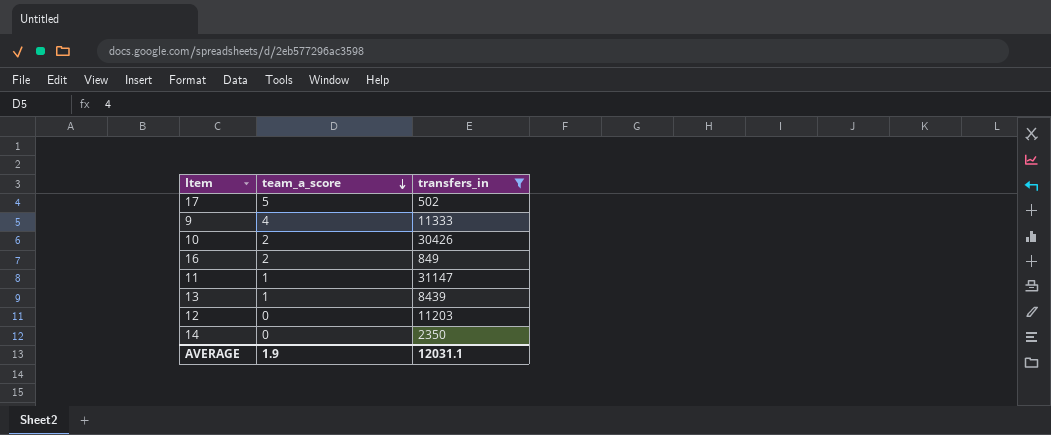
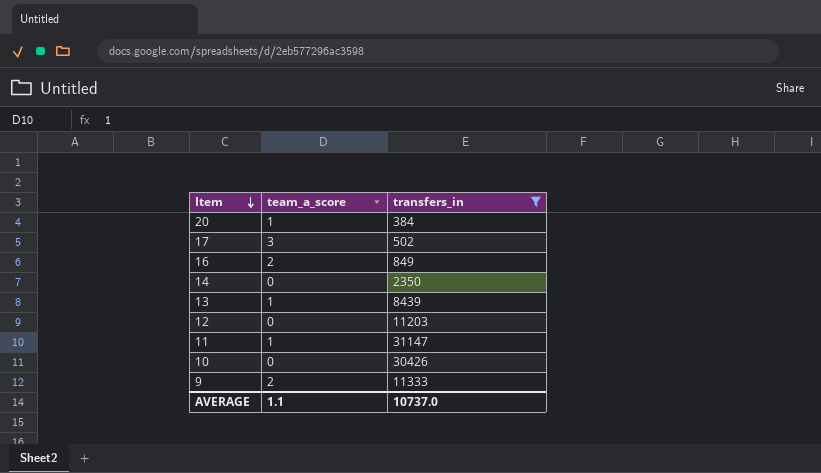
row order: team_a_score descending -> Item descending
row 20: none -> 1 | 384
17 | team_a_score: 5 -> 3
10 | team_a_score: 2 -> 0
9 | team_a_score: 4 -> 2
AVERAGE | team_a_score: 1.9 -> 1.1
AVERAGE | transfers_in: 12031.1 -> 10737.0

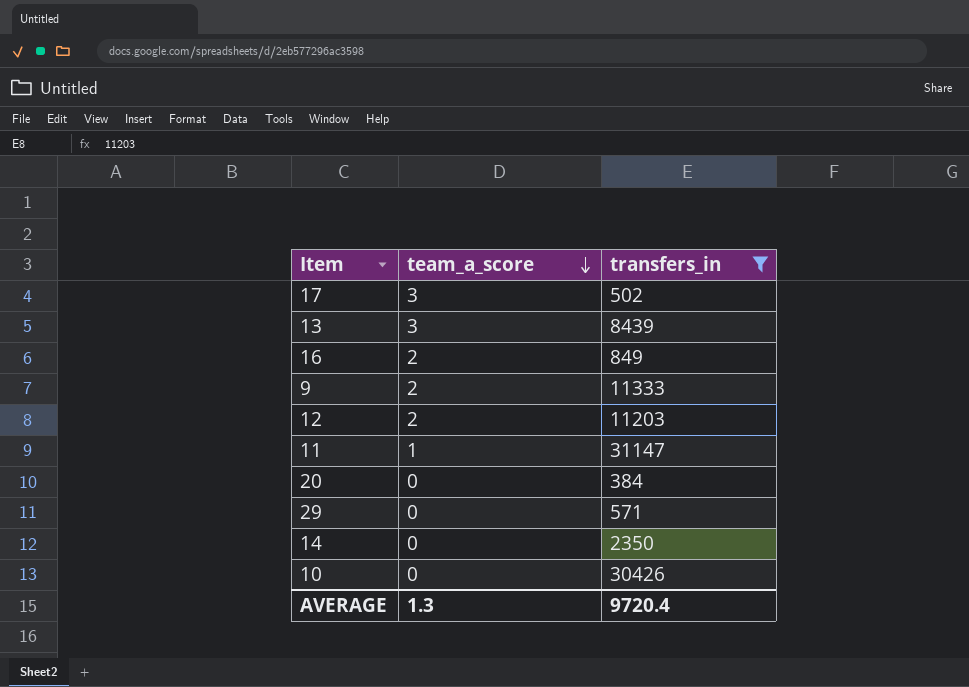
row order: Item descending -> team_a_score descending
13 | team_a_score: 1 -> 3
12 | team_a_score: 0 -> 2
20 | team_a_score: 1 -> 0
row 29: none -> 0 | 571
AVERAGE | team_a_score: 1.1 -> 1.3
AVERAGE | transfers_in: 10737.0 -> 9720.4

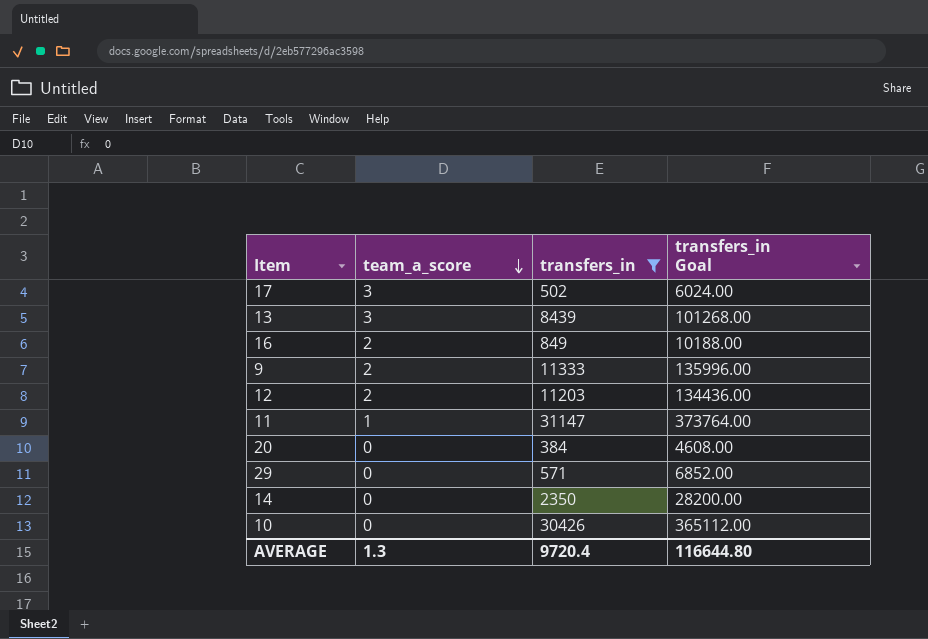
column transfers_in Goal | formula: none -> [transfers_in] * 12

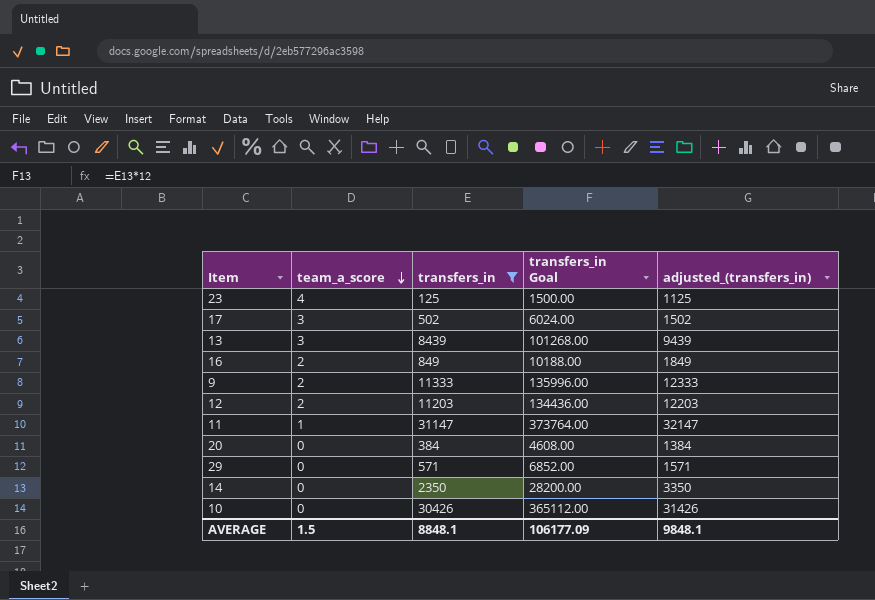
column adjusted_(transfers_in) | formula: none -> [transfers_in] + 1000
row 23: none -> 4 | 125 | 1500.00 | 1125
AVERAGE | team_a_score: 1.3 -> 1.5
AVERAGE | transfers_in: 9720.4 -> 8848.1
AVERAGE | transfers_in Goal: 116644.80 -> 106177.09

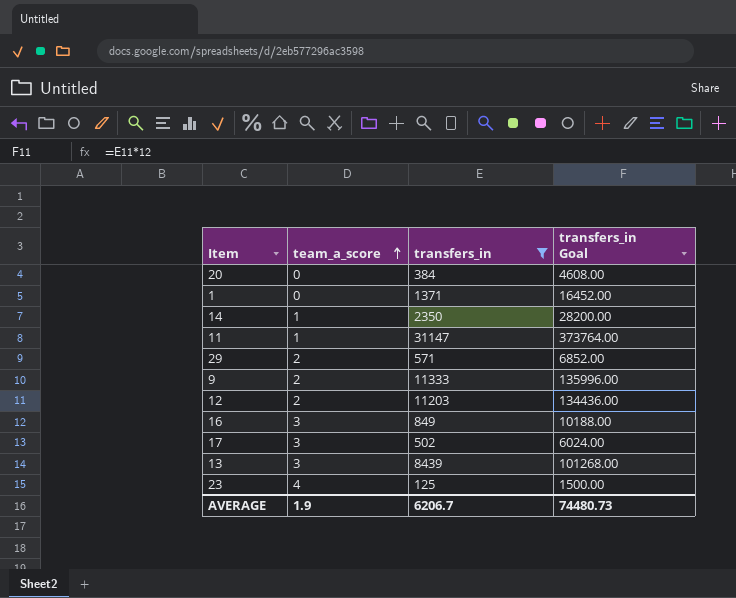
row order: team_a_score descending -> team_a_score ascending
column adjusted_(transfers_in) | formula: [transfers_in] + 1000 -> none
row 10: 0 | 30426 | 365112.00 | 31426 -> none
row 1: none -> 0 | 1371 | 16452.00
14 | team_a_score: 0 -> 1
29 | team_a_score: 0 -> 2
16 | team_a_score: 2 -> 3
AVERAGE | team_a_score: 1.5 -> 1.9
AVERAGE | transfers_in: 8848.1 -> 6206.7
AVERAGE | transfers_in Goal: 106177.09 -> 74480.73

